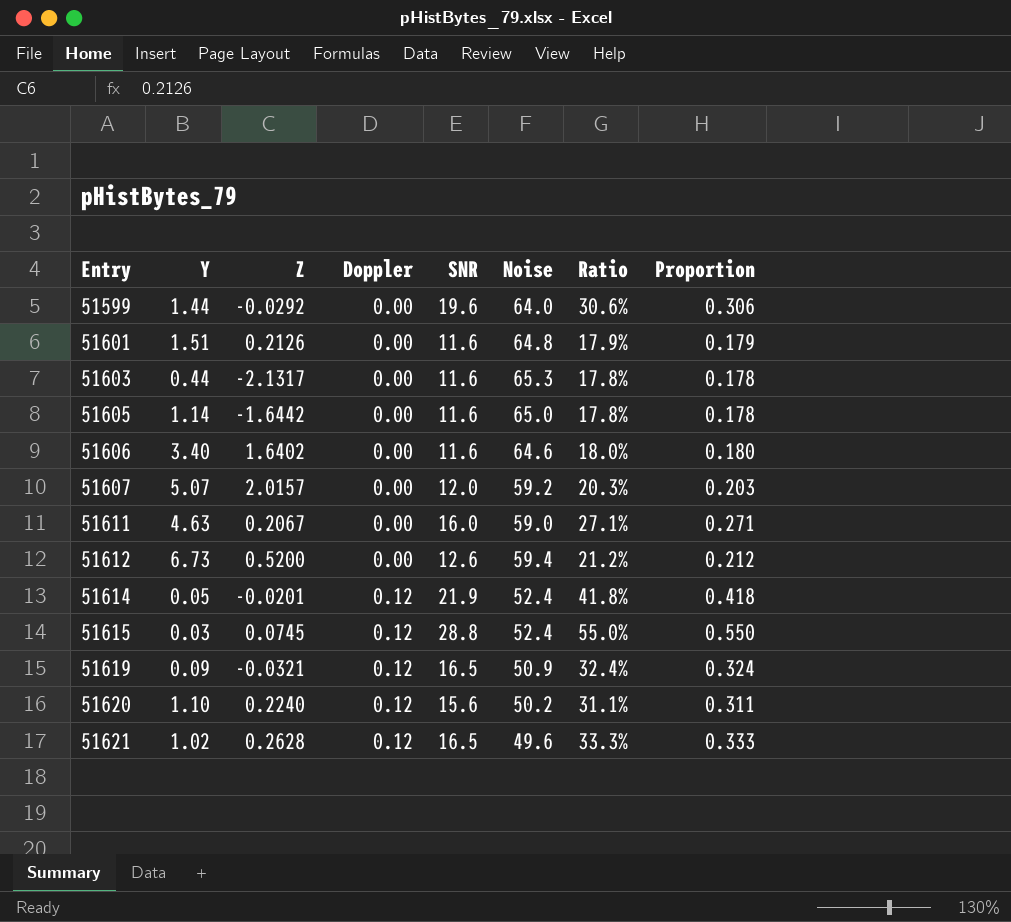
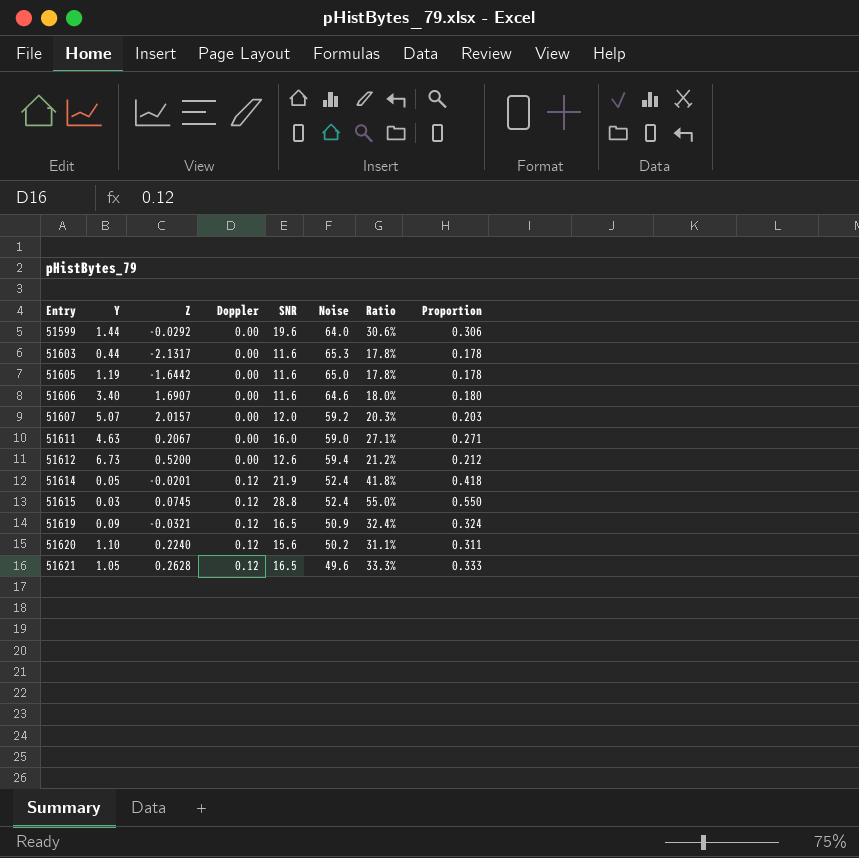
row 51601: 1.51 | 0.2126 | 0.00 | 11.6 | 64.8 | 17.9% | 0.179 -> none
51605 | Y: 1.14 -> 1.19
51606 | Z: 1.6402 -> 1.6907
51621 | Y: 1.02 -> 1.05

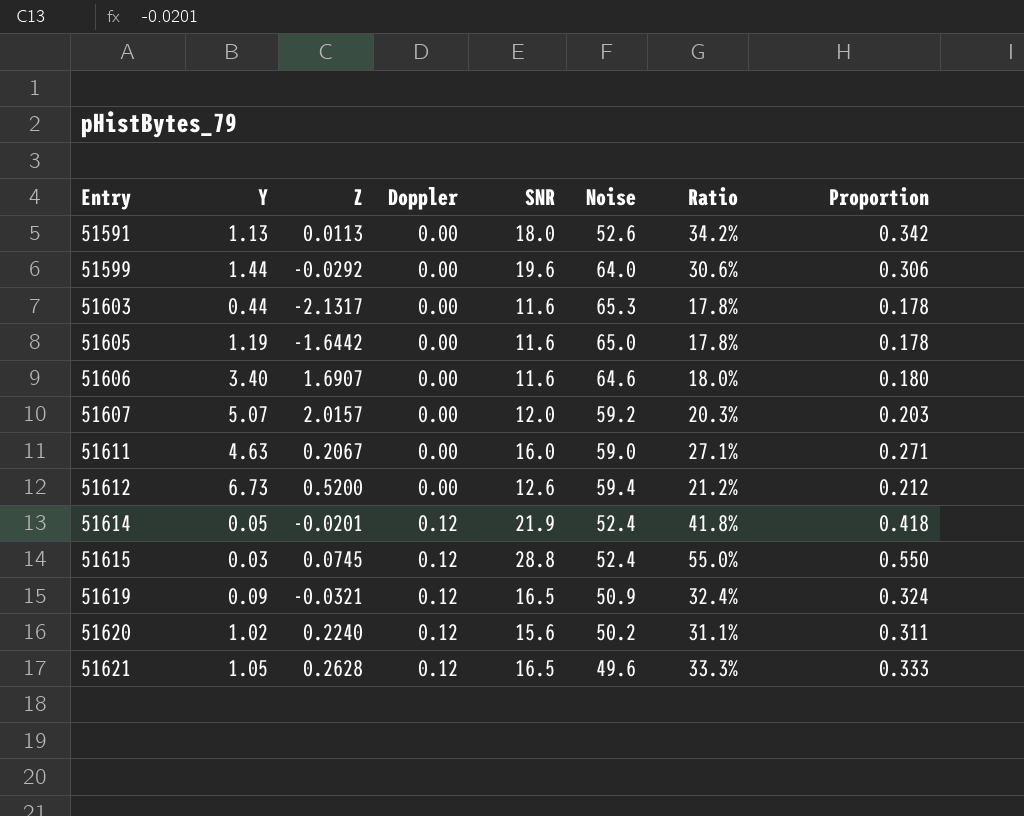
row 51591: none -> 1.13 | 0.0113 | 0.00 | 18.0 | 52.6 | 34.2% | 0.342
51620 | Y: 1.10 -> 1.02

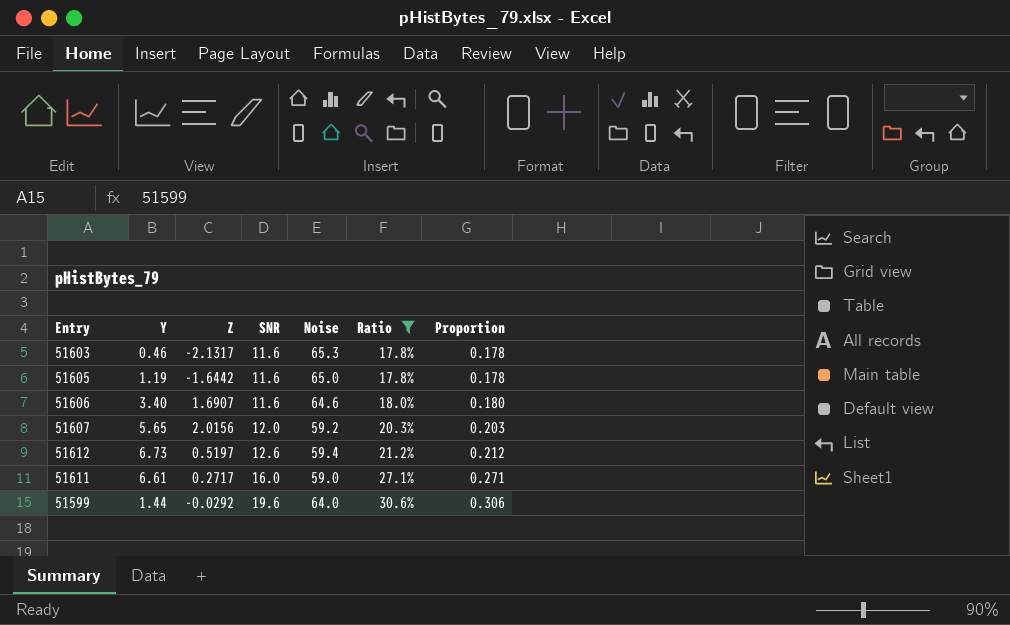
filter: none -> Ratio <= 30.6%
row order: Entry ascending -> SNR ascending
column Doppler | position: 4 -> none
51603 | Y: 0.44 -> 0.46
51607 | Y: 5.07 -> 5.65
51607 | Z: 2.0157 -> 2.0156
51612 | Z: 0.5200 -> 0.5197
51611 | Y: 4.63 -> 6.61
51611 | Z: 0.2067 -> 0.2717

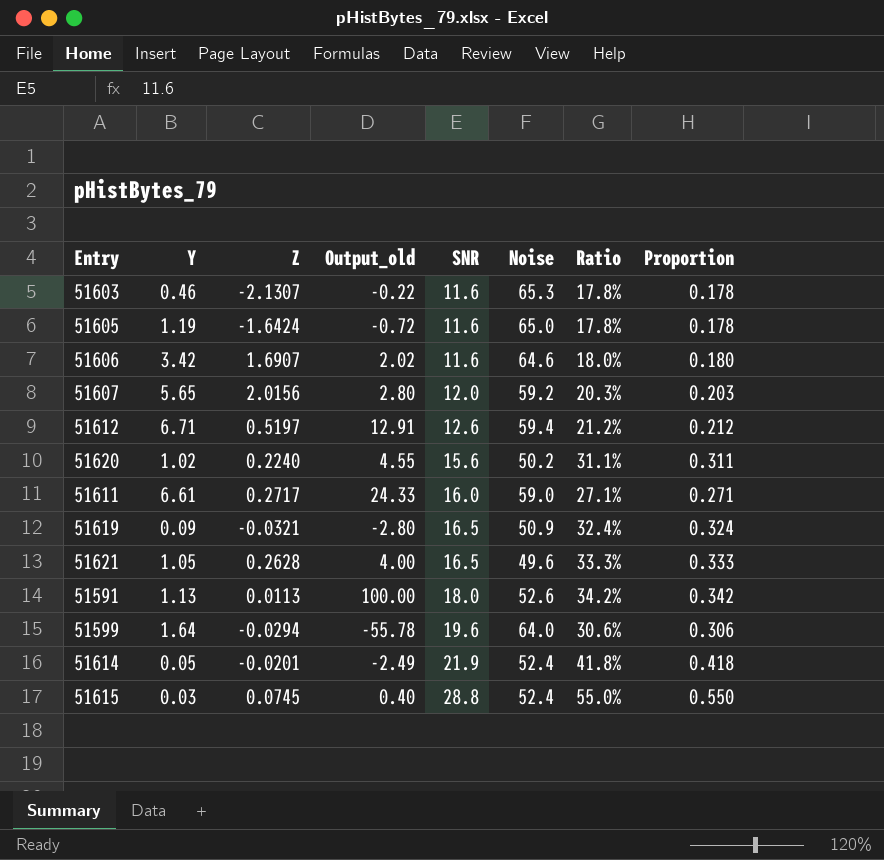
filter: Ratio <= 30.6% -> none
column Output_old | formula: none -> [Y] / [Z]
51603 | Z: -2.1317 -> -2.1307
51605 | Z: -1.6442 -> -1.6424
51606 | Y: 3.40 -> 3.42
51612 | Y: 6.73 -> 6.71
51599 | Y: 1.44 -> 1.64
51599 | Z: -0.0292 -> -0.0294

